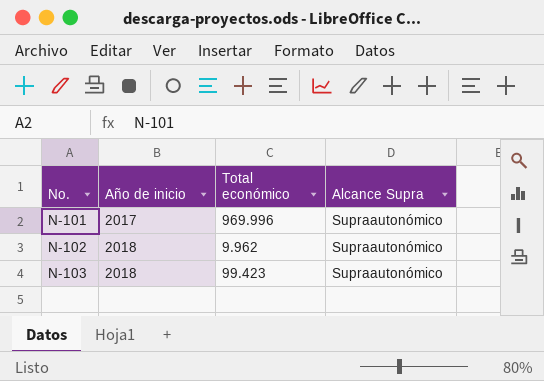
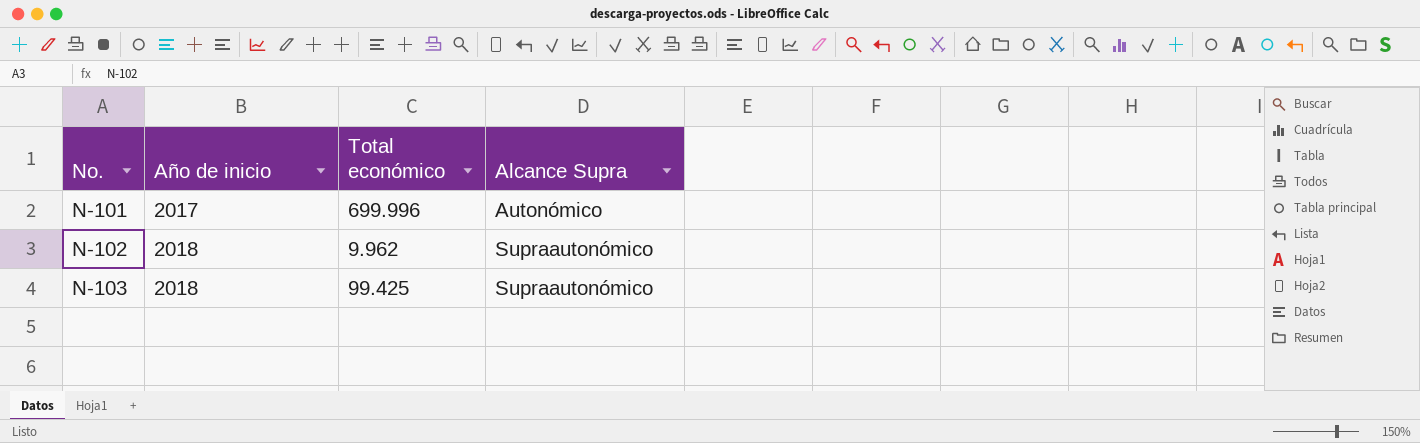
N-101 | Total económico: 969.996 -> 699.996
N-101 | Alcance Supra: Supraautonómico -> Autonómico
N-103 | Total económico: 99.423 -> 99.425

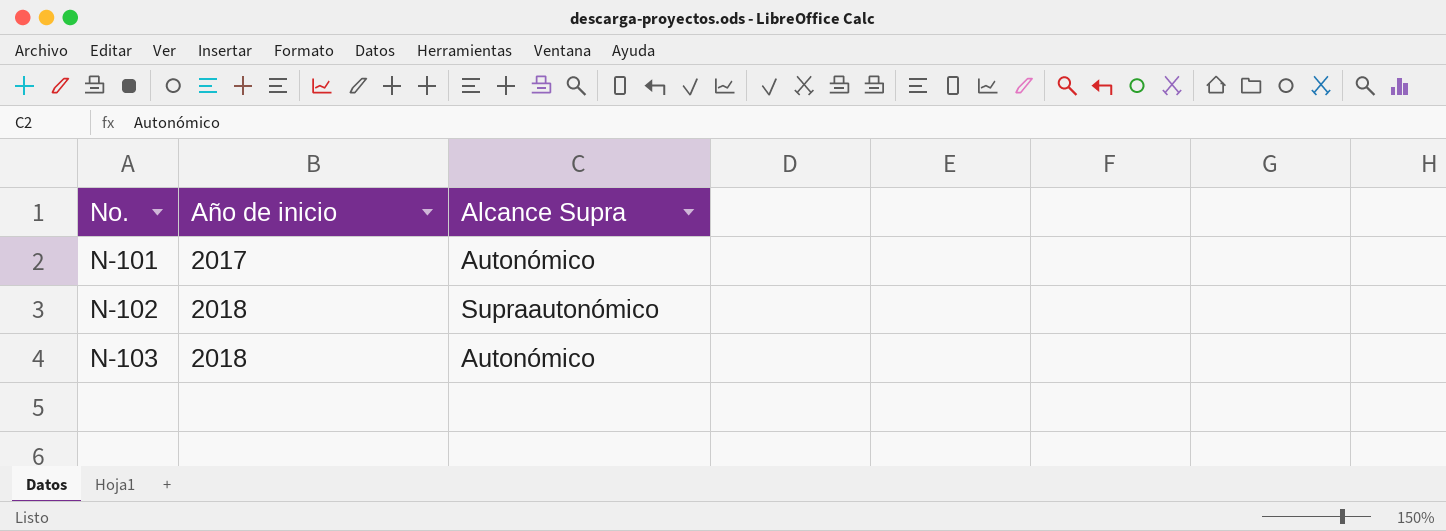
column Total económico | position: 3 -> none
N-103 | Alcance Supra: Supraautonómico -> Autonómico

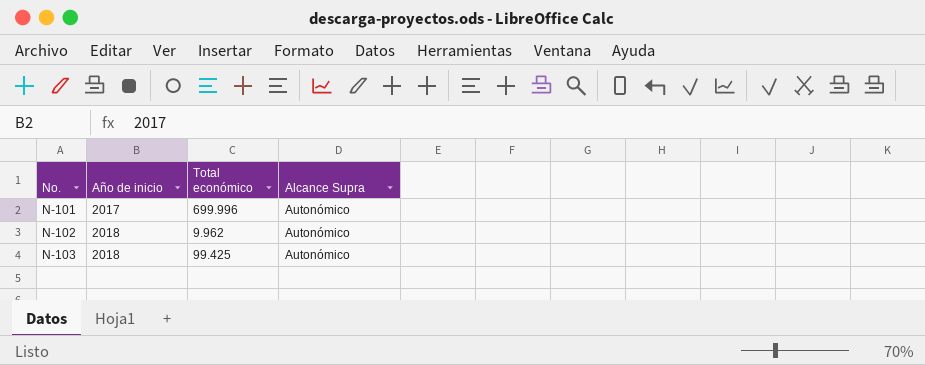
column Total económico | position: none -> 3
N-102 | Alcance Supra: Supraautonómico -> Autonómico

